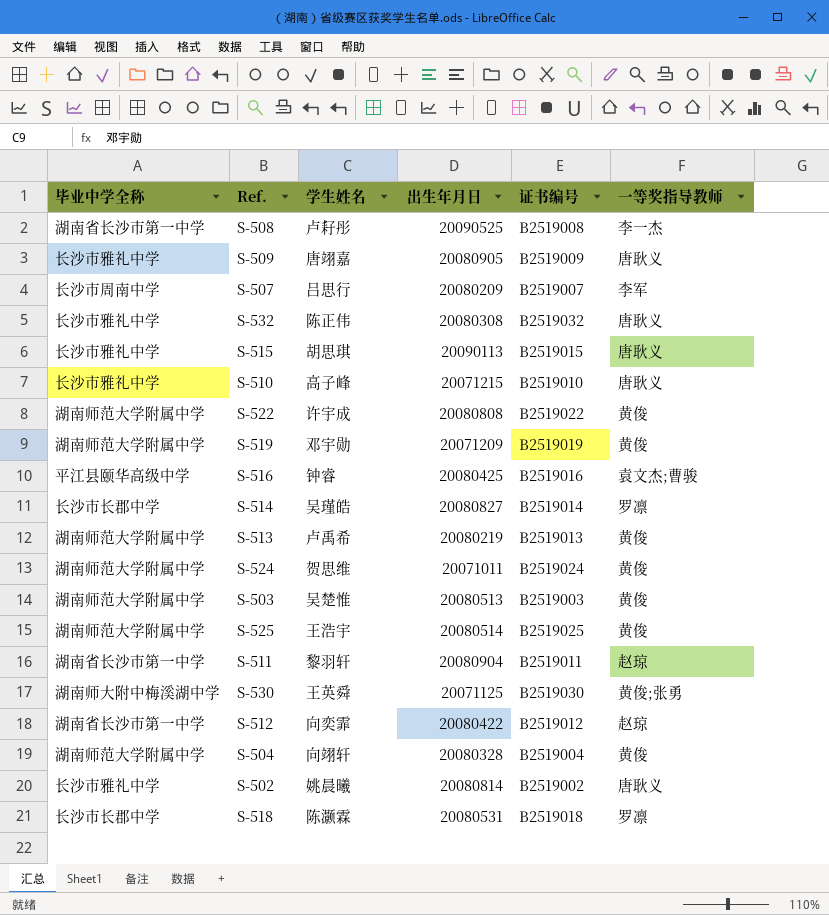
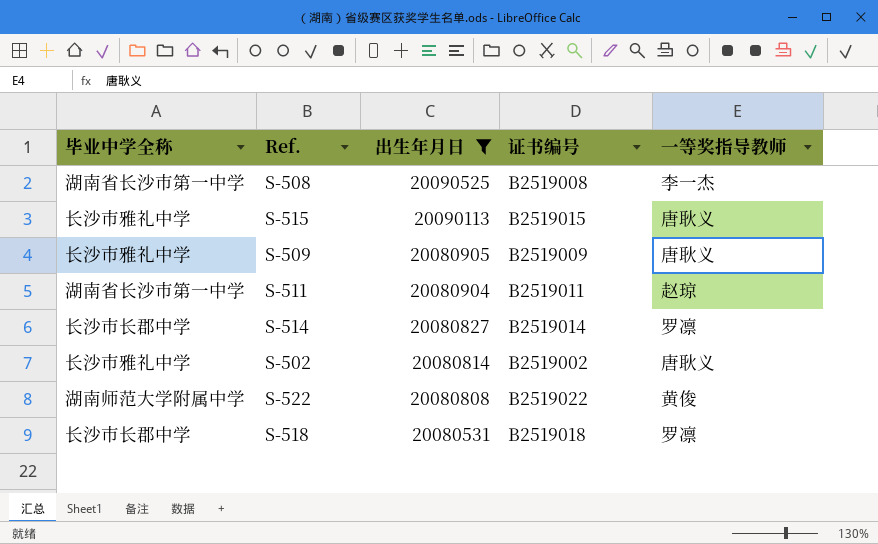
filter: none -> 出生年月日 >= 20080531
row order: none -> 出生年月日 descending
column 学生姓名 | position: 3 -> none

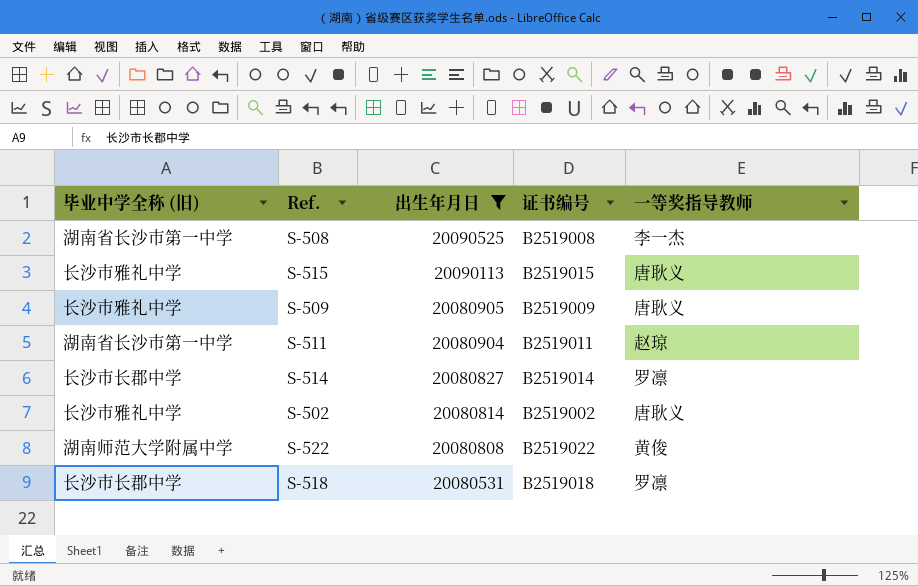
column name: 毕业中学全称 -> 毕业中学全称 (旧)

